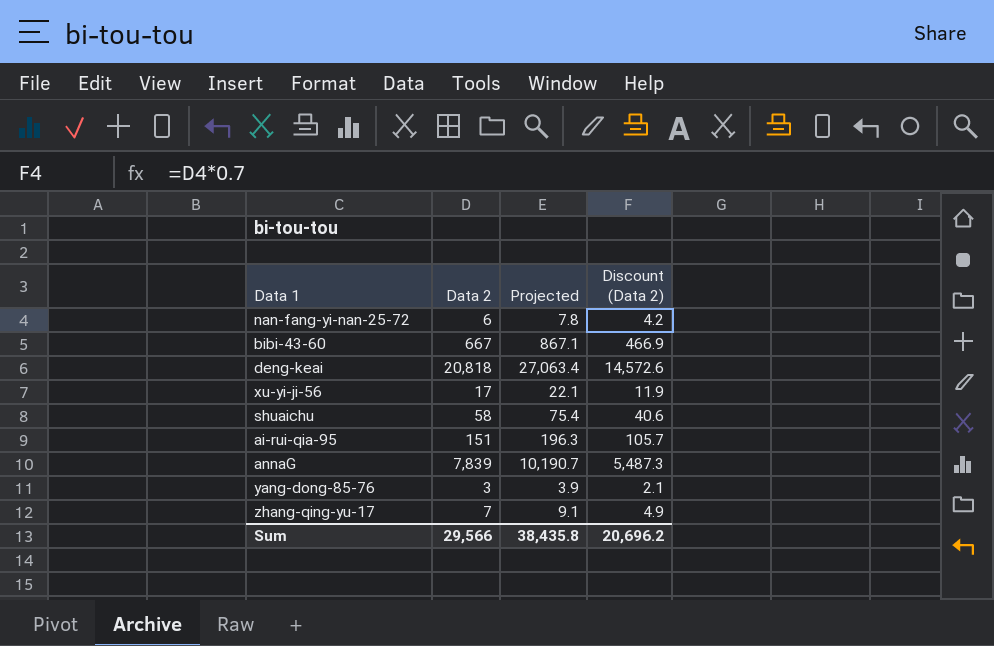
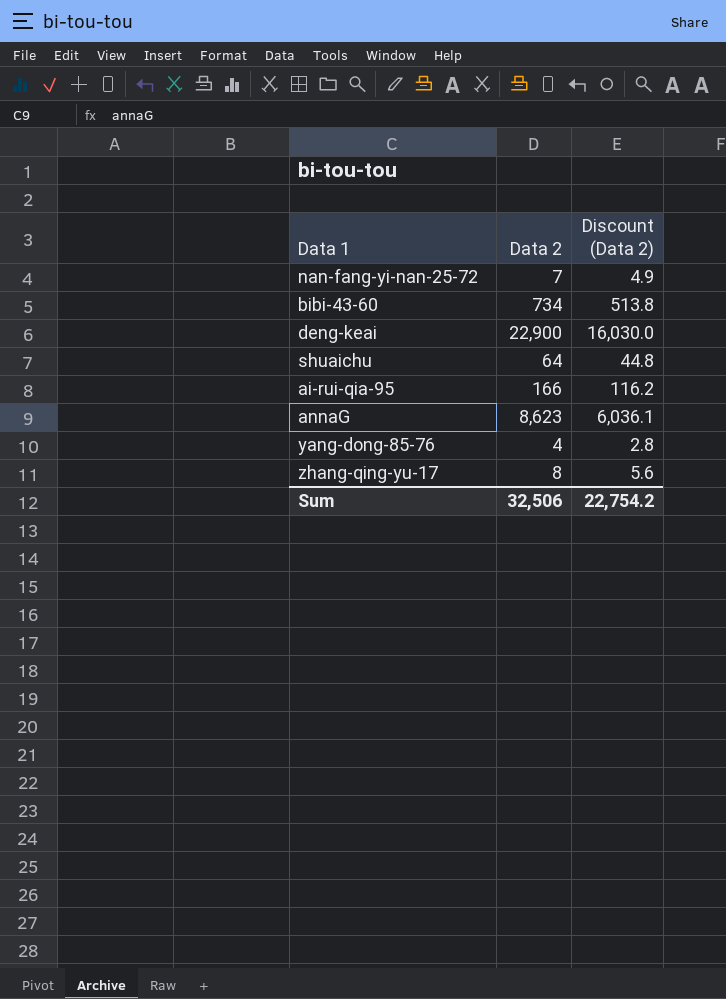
column Projected | formula: [Data 2] * 1.3 -> none
row xu-yi-ji-56: 17 | 22.1 | 11.9 -> none
nan-fang-yi-nan-25-72 | Data 2: 6 -> 7
nan-fang-yi-nan-25-72 | Discount (Data 2): 4.2 -> 4.9
bibi-43-60 | Data 2: 667 -> 734
bibi-43-60 | Discount (Data 2): 466.9 -> 513.8
deng-keai | Data 2: 20,818 -> 22,900
deng-keai | Discount (Data 2): 14,572.6 -> 16,030.0
shuaichu | Data 2: 58 -> 64
shuaichu | Discount (Data 2): 40.6 -> 44.8
ai-rui-qia-95 | Data 2: 151 -> 166
ai-rui-qia-95 | Discount (Data 2): 105.7 -> 116.2
annaG | Data 2: 7,839 -> 8,623
annaG | Discount (Data 2): 5,487.3 -> 6,036.1
yang-dong-85-76 | Data 2: 3 -> 4
yang-dong-85-76 | Discount (Data 2): 2.1 -> 2.8
zhang-qing-yu-17 | Data 2: 7 -> 8
zhang-qing-yu-17 | Discount (Data 2): 4.9 -> 5.6
Sum | Data 2: 29,566 -> 32,506
Sum | Discount (Data 2): 20,696.2 -> 22,754.2

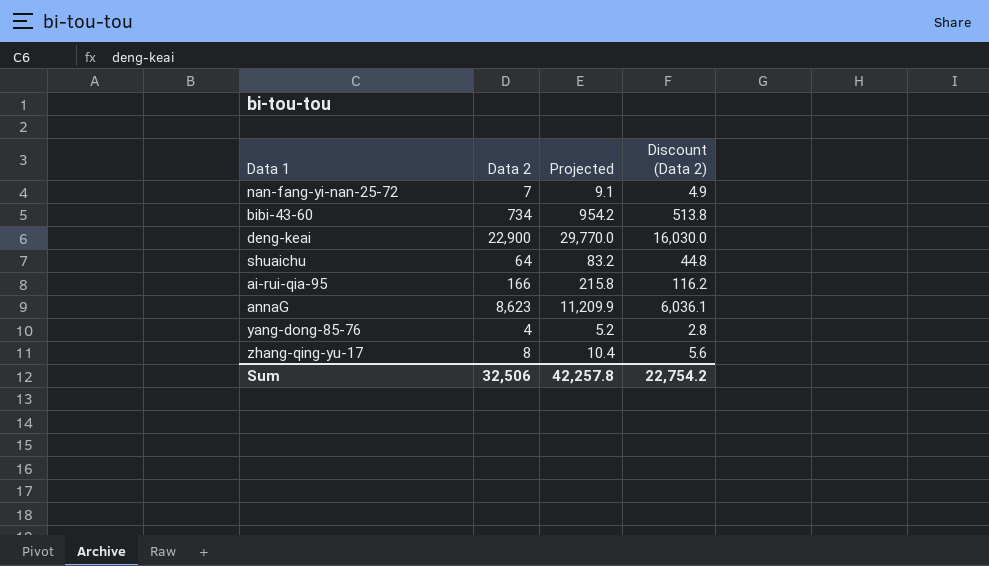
column Projected | formula: none -> [Data 2] * 1.3

